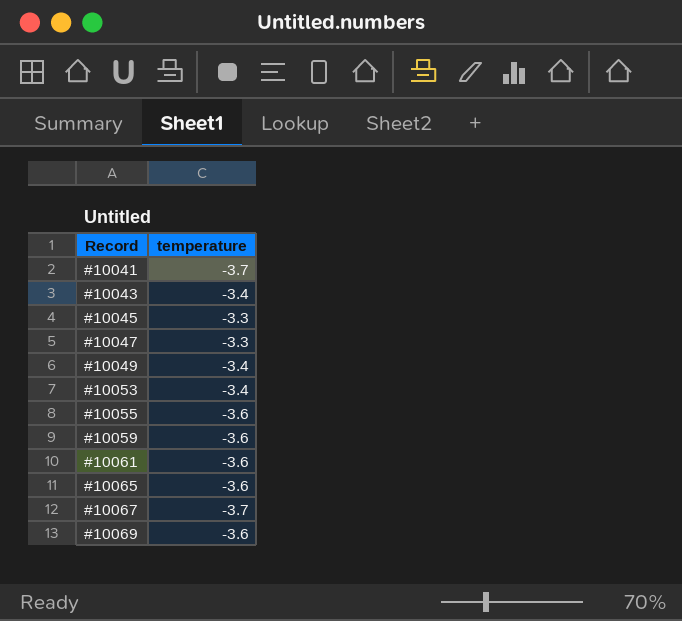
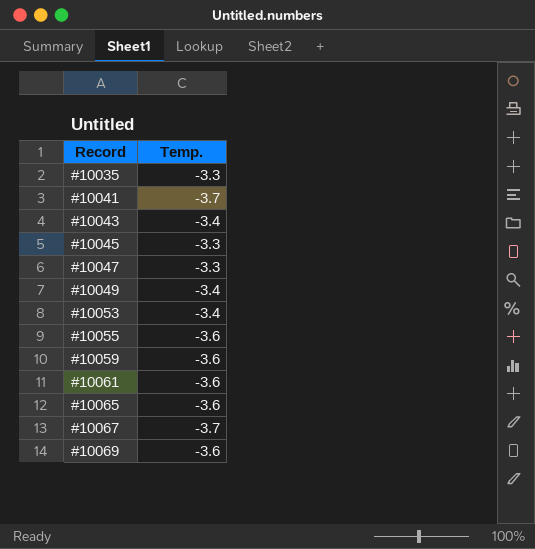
column name: temperature -> Temp.
row #10035: none -> -3.3

